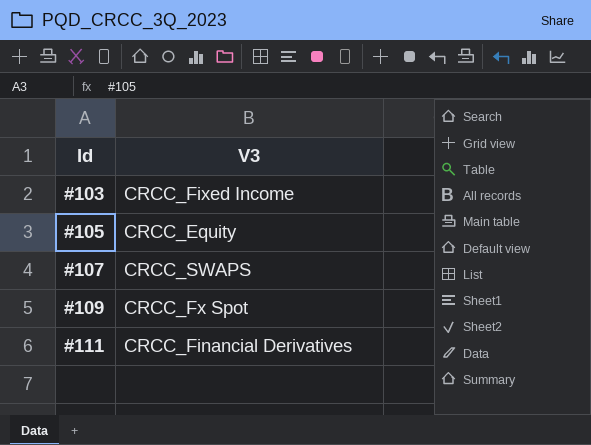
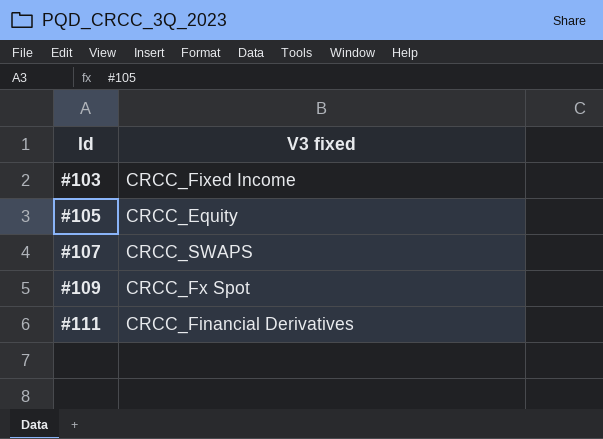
column name: V3 -> V3 fixed

